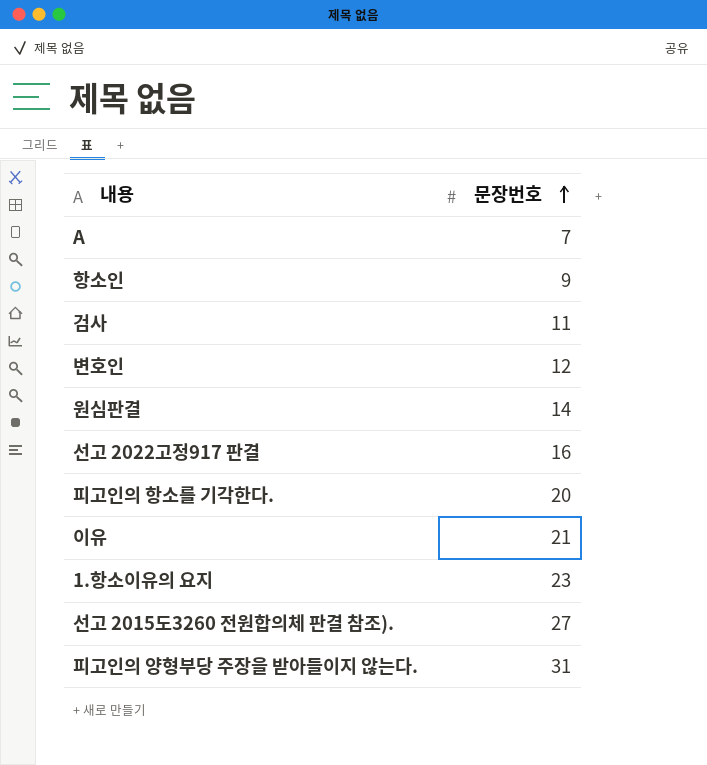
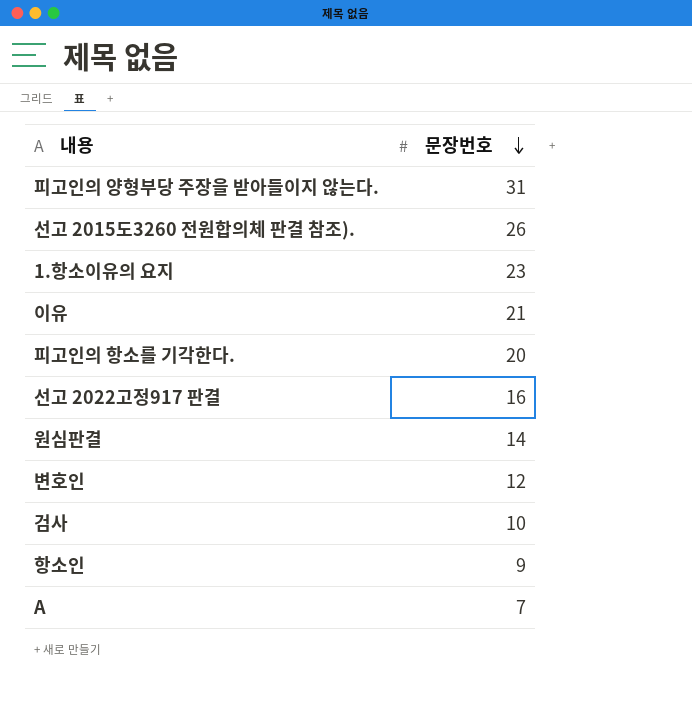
row order: 문장번호 ascending -> 문장번호 descending
선고 2015도3260 전원합의체 판결 참조). | 문장번호: 27 -> 26
검사 | 문장번호: 11 -> 10

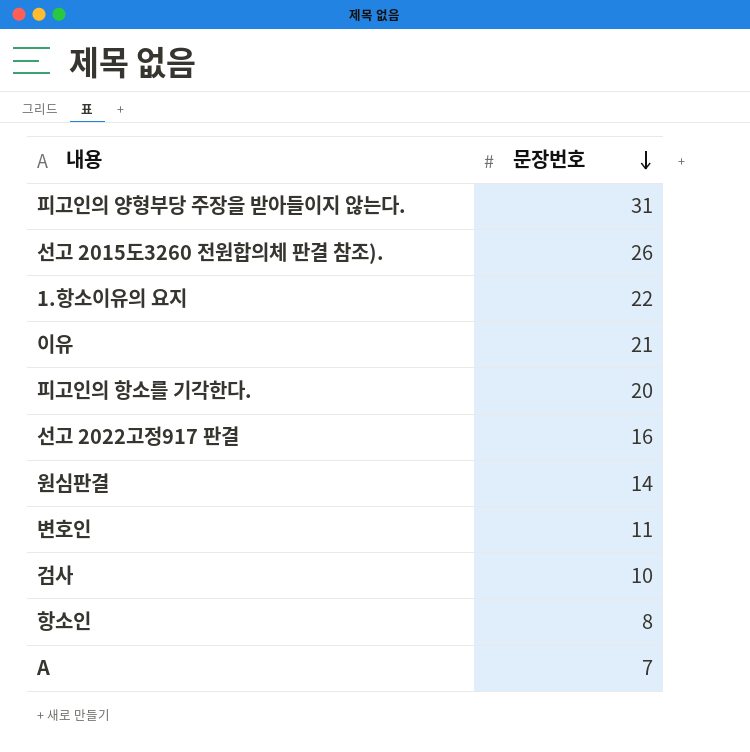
1.항소이유의 요지 | 문장번호: 23 -> 22
변호인 | 문장번호: 12 -> 11
항소인 | 문장번호: 9 -> 8

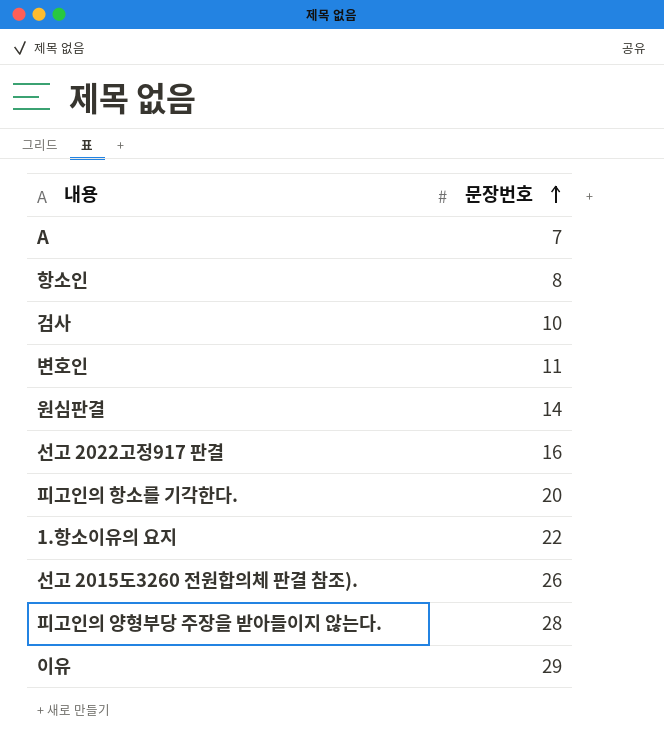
row order: 문장번호 descending -> 문장번호 ascending
피고인의 양형부당 주장을 받아들이지 않는다. | 문장번호: 31 -> 28
이유 | 문장번호: 21 -> 29

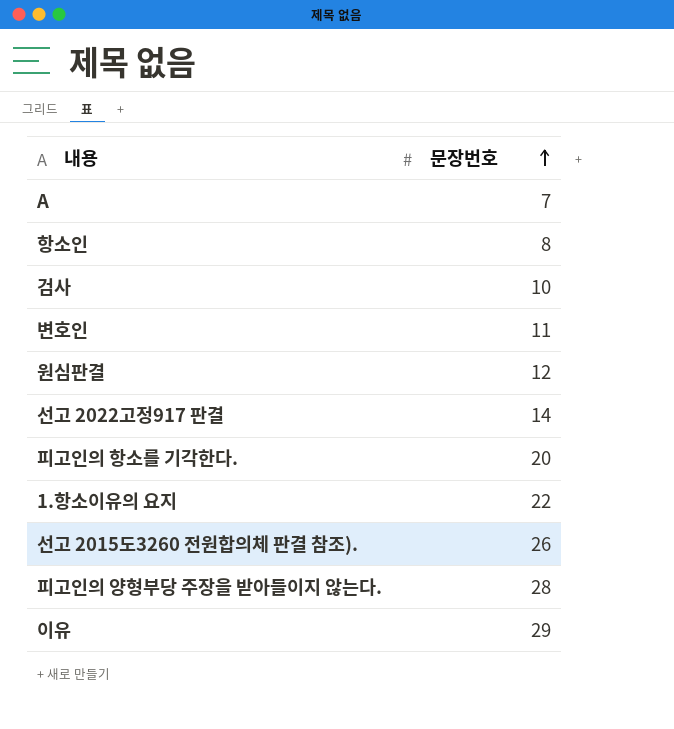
원심판결 | 문장번호: 14 -> 12
선고 2022고정917 판결 | 문장번호: 16 -> 14

